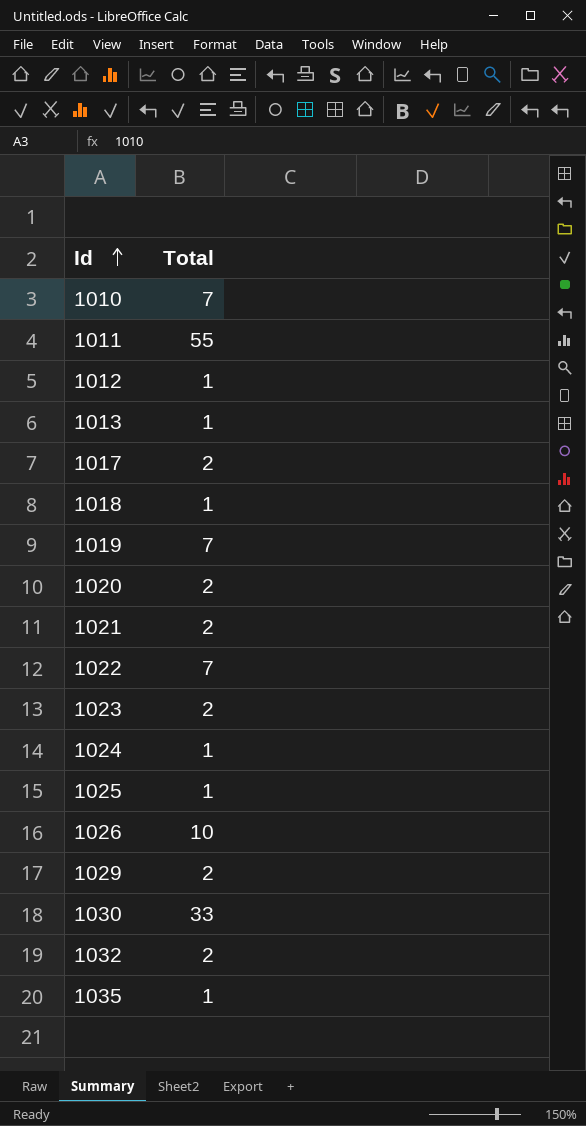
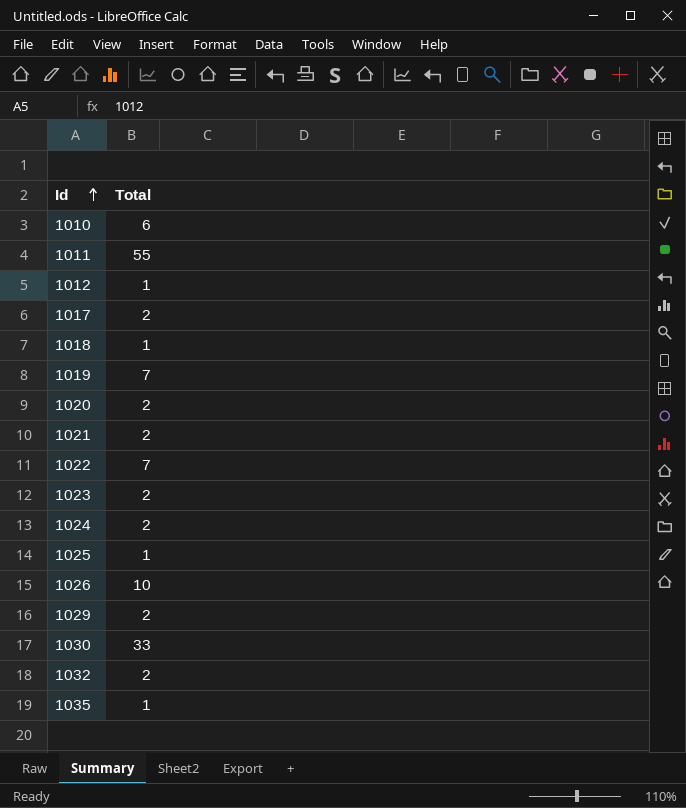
row 1013: 1 -> none
1010 | Total: 7 -> 6
1024 | Total: 1 -> 2

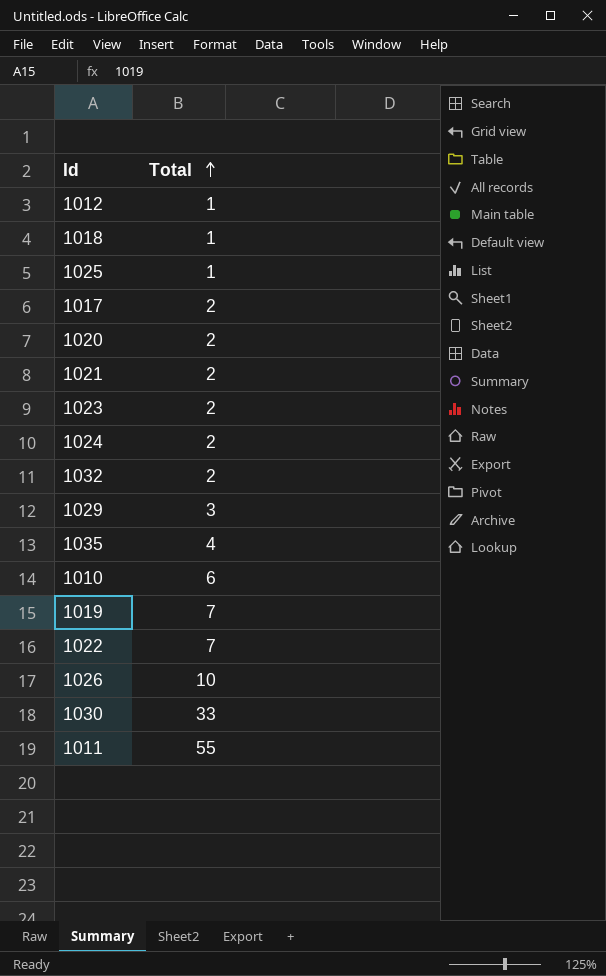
row order: Id ascending -> Total ascending
1029 | Total: 2 -> 3
1035 | Total: 1 -> 4

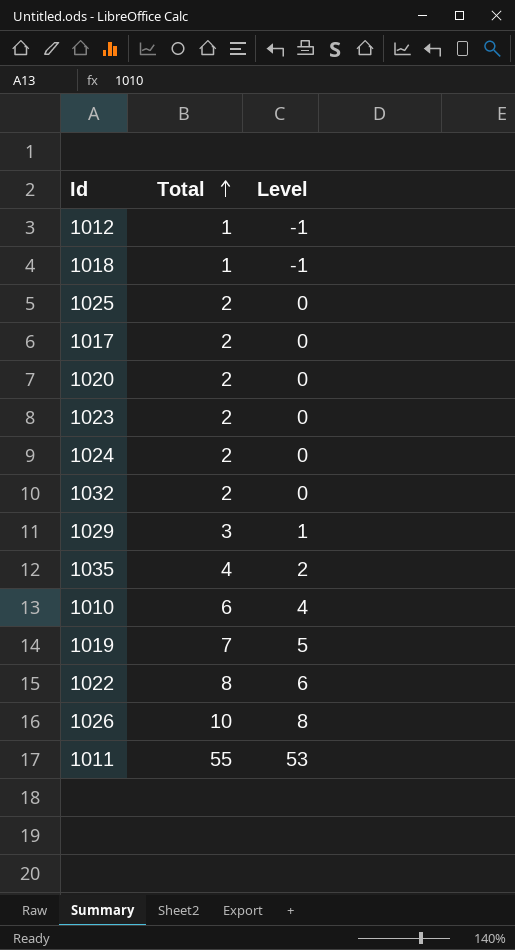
column Level | formula: none -> [Total] - 2
row 1021: 2 -> none
row 1030: 33 -> none
1025 | Total: 1 -> 2
1022 | Total: 7 -> 8

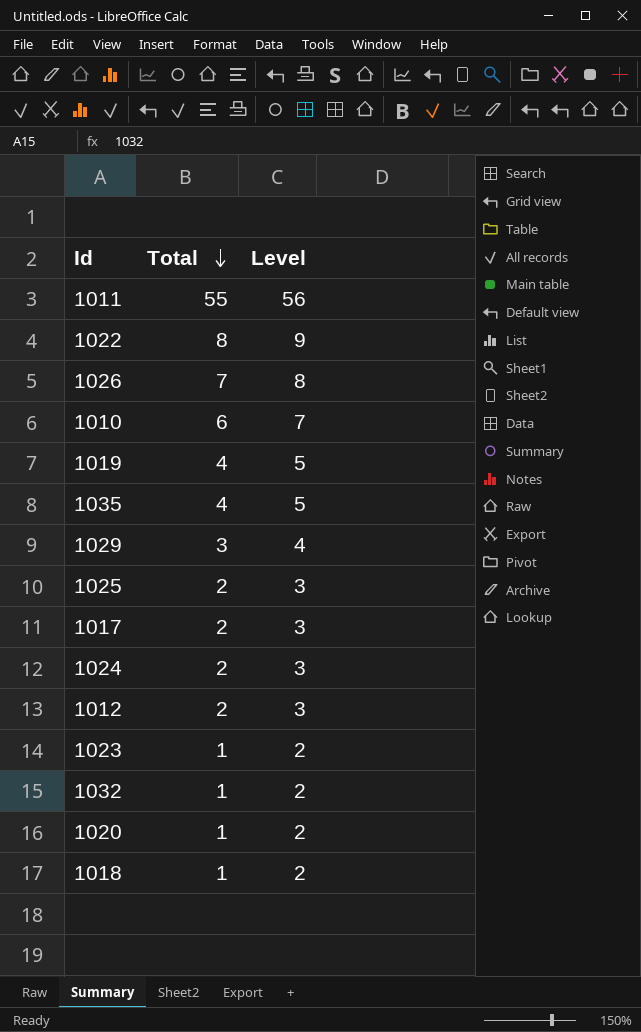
row order: Total ascending -> Total descending
column Level | formula: [Total] - 2 -> [Total] + 1
1026 | Total: 10 -> 7
1019 | Total: 7 -> 4
1012 | Total: 1 -> 2
1023 | Total: 2 -> 1
1032 | Total: 2 -> 1
1020 | Total: 2 -> 1

